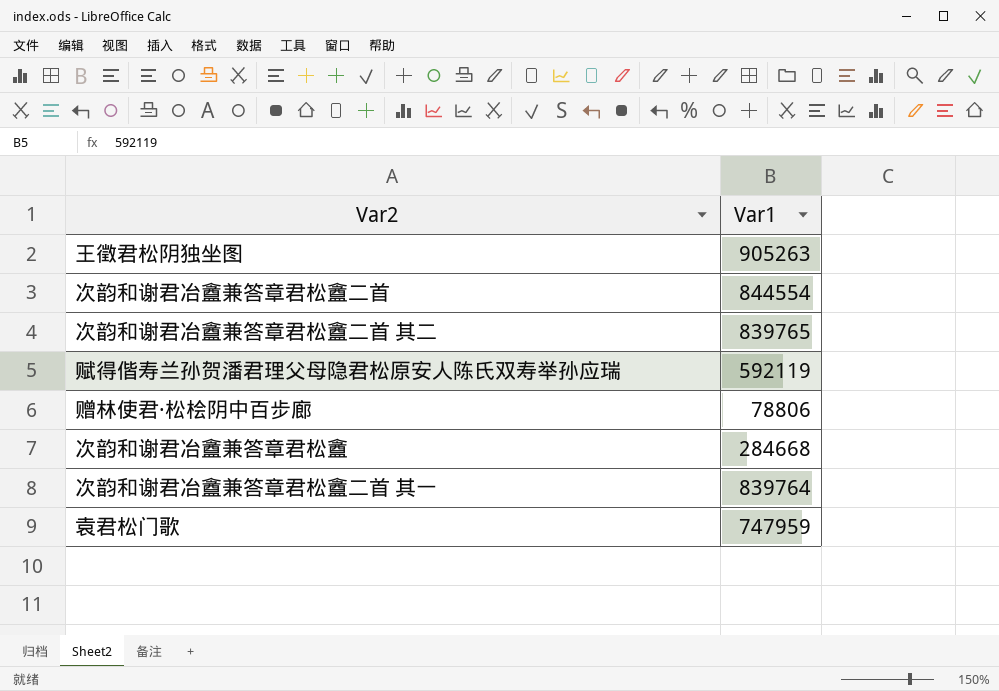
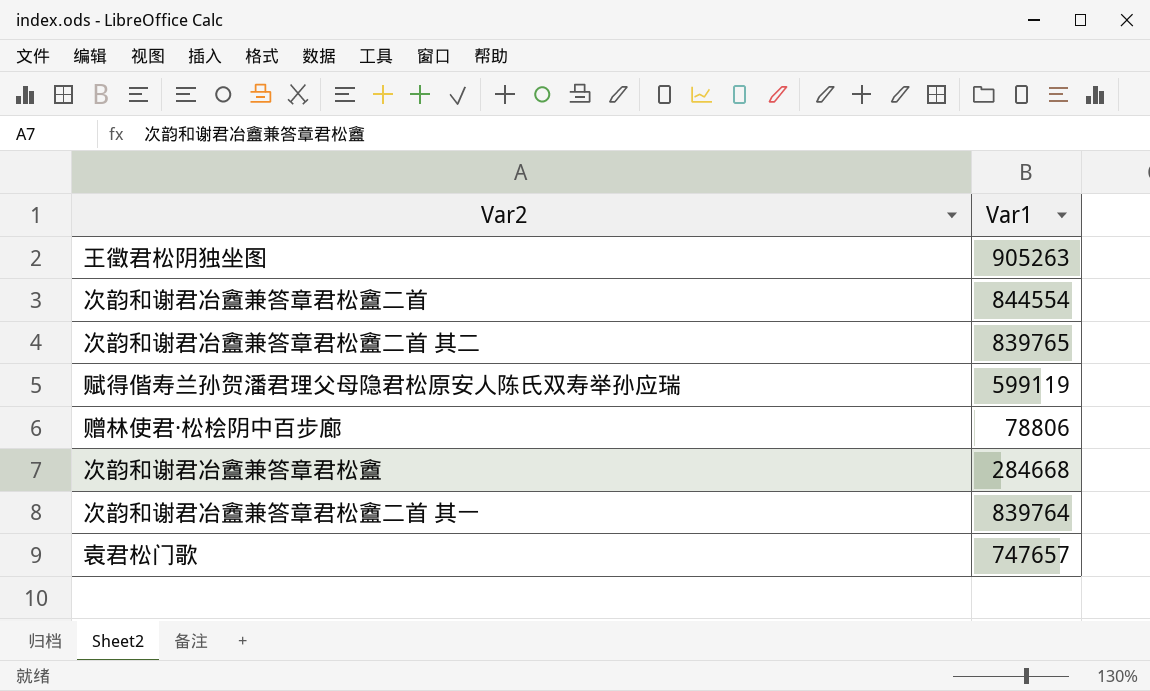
赋得偕寿兰孙贺潘君理父母隐君松原安人陈氏双寿举孙应瑞 | Var1: 592119 -> 599119
袁君松门歌 | Var1: 747959 -> 747657

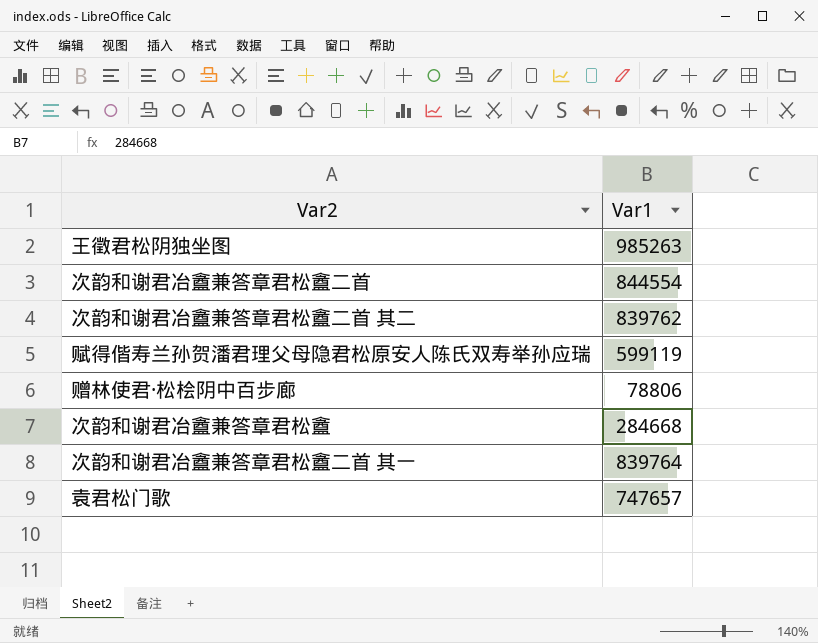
王徵君松阴独坐图 | Var1: 905263 -> 985263
次韵和谢君冶盦兼答章君松盦二首 其二 | Var1: 839765 -> 839762

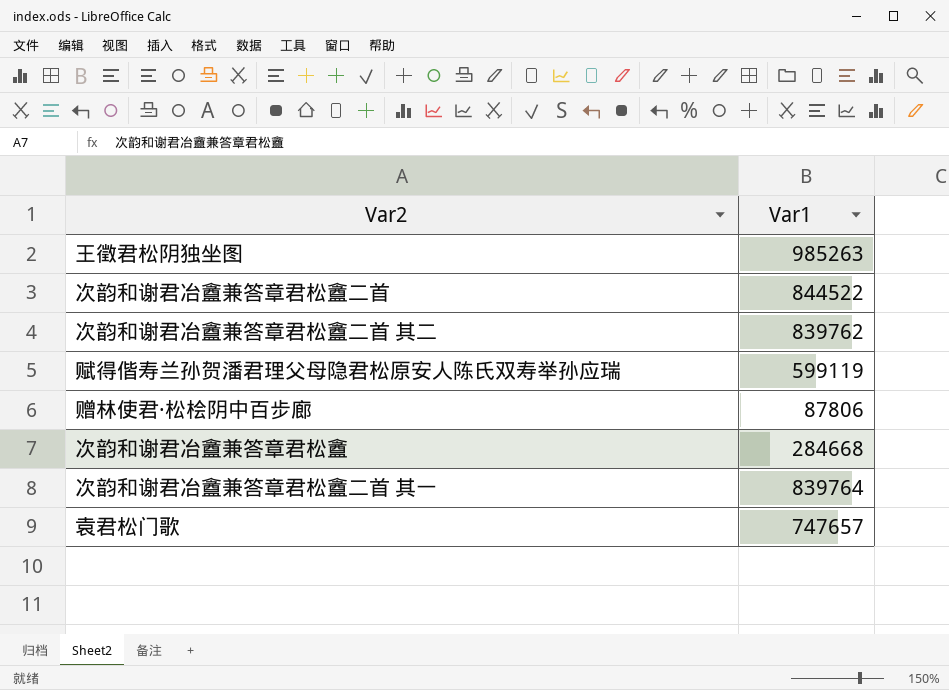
次韵和谢君冶盦兼答章君松盦二首 | Var1: 844554 -> 844522
赠林使君·松桧阴中百步廊 | Var1: 78806 -> 87806

